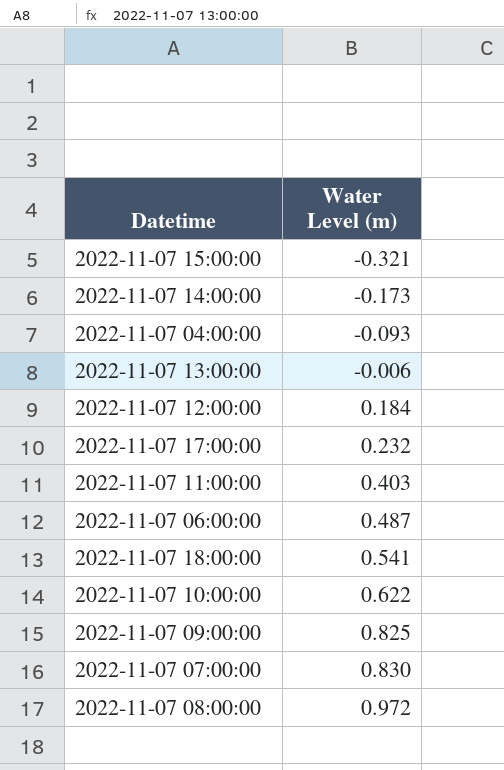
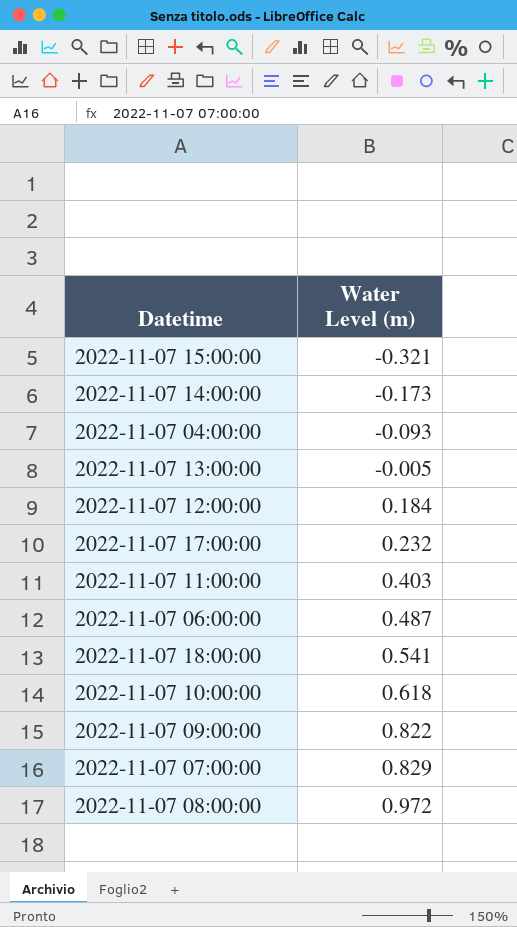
2022-11-07 13:00:00 | Water Level (m): -0.006 -> -0.005
2022-11-07 10:00:00 | Water Level (m): 0.622 -> 0.618
2022-11-07 09:00:00 | Water Level (m): 0.825 -> 0.822
2022-11-07 07:00:00 | Water Level (m): 0.830 -> 0.829

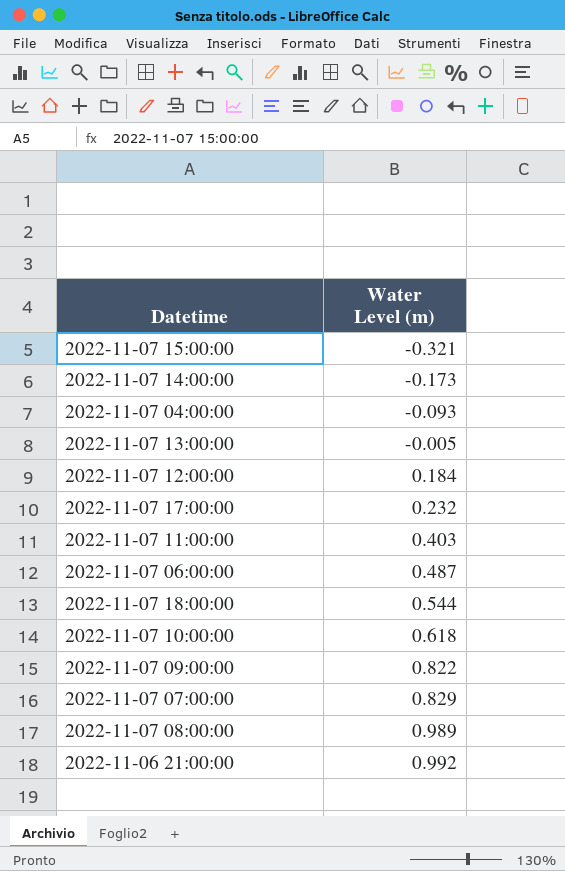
2022-11-07 18:00:00 | Water Level (m): 0.541 -> 0.544
2022-11-07 08:00:00 | Water Level (m): 0.972 -> 0.989
row 2022-11-06 21:00:00: none -> 0.992

